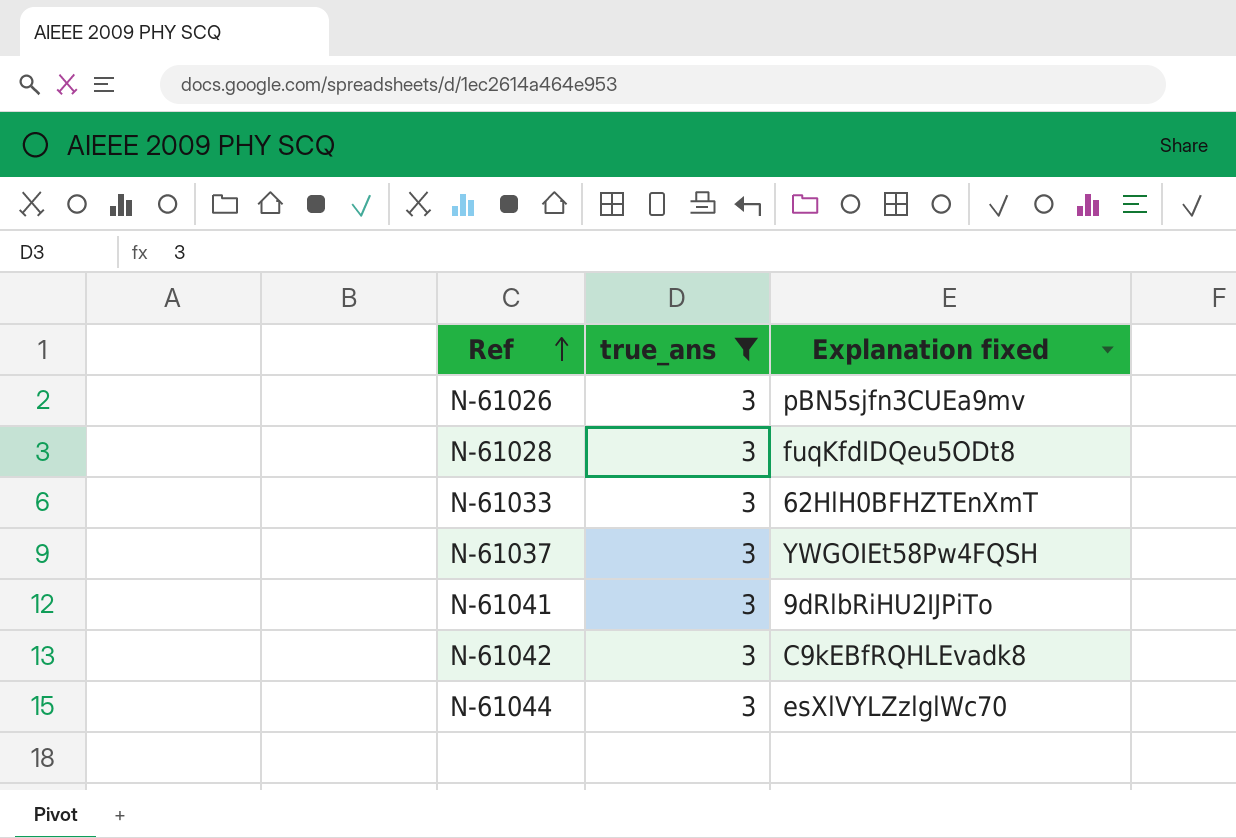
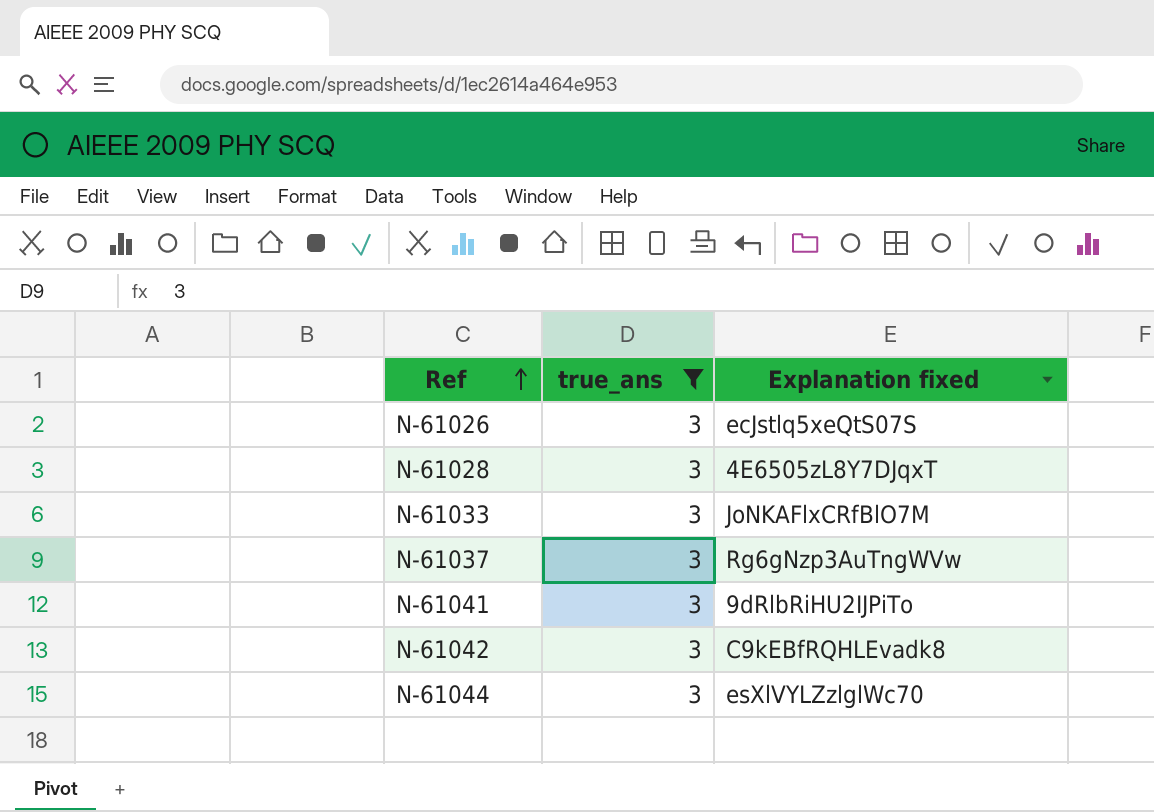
N-61026 | Explanation fixed: pBN5sjfn3CUEa9mv -> ecJstlq5xeQtS07S
N-61028 | Explanation fixed: fuqKfdIDQeu5ODt8 -> 4E6505zL8Y7DJqxT
N-61033 | Explanation fixed: 62HlH0BFHZTEnXmT -> JoNKAFlxCRfBlO7M
N-61037 | Explanation fixed: YWGOIEt58Pw4FQSH -> Rg6gNzp3AuTngWVw

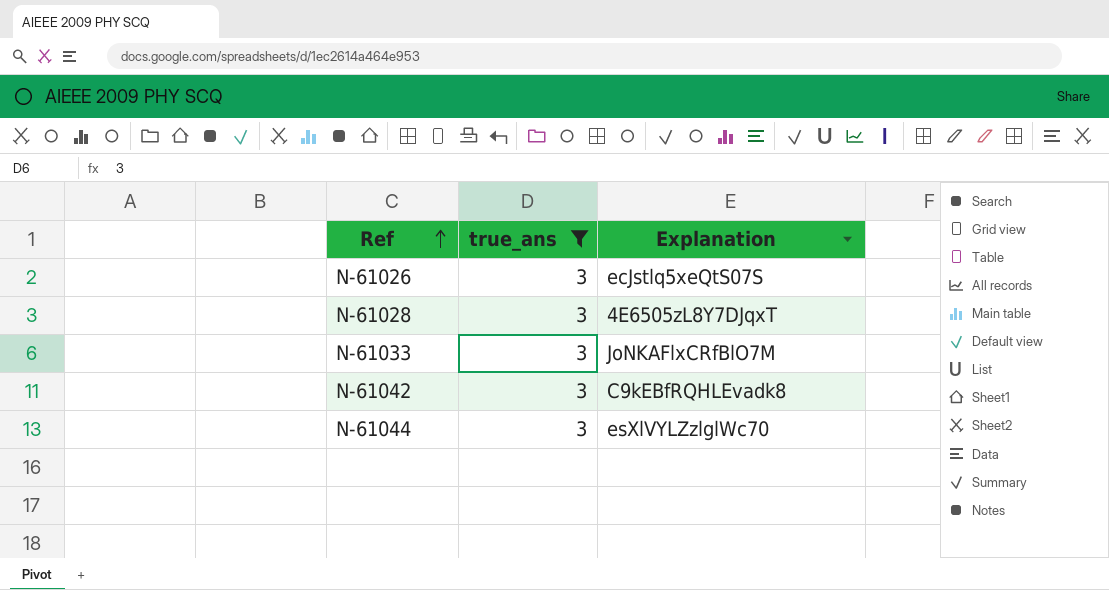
column name: Explanation fixed -> Explanation
row N-61037: 3 | Rg6gNzp3AuTngWVw -> none
row N-61041: 3 | 9dRlbRiHU2IJPiTo -> none

